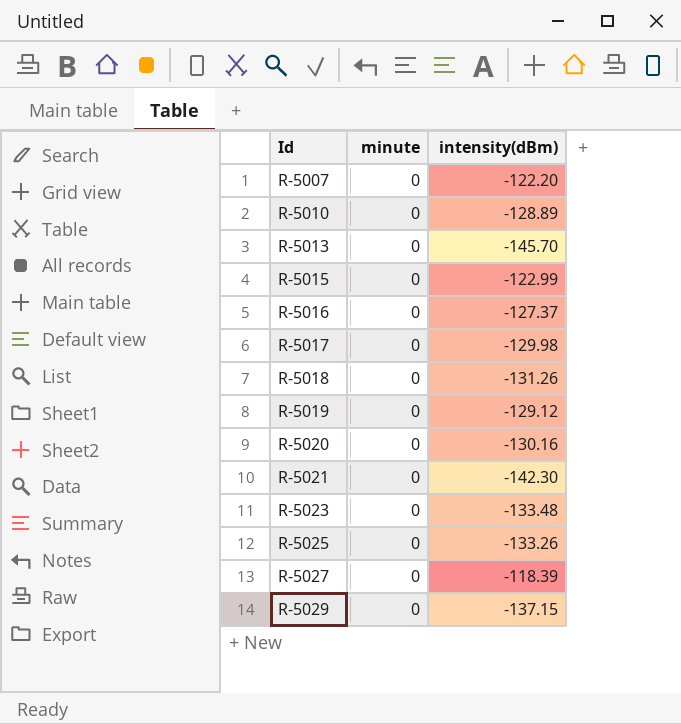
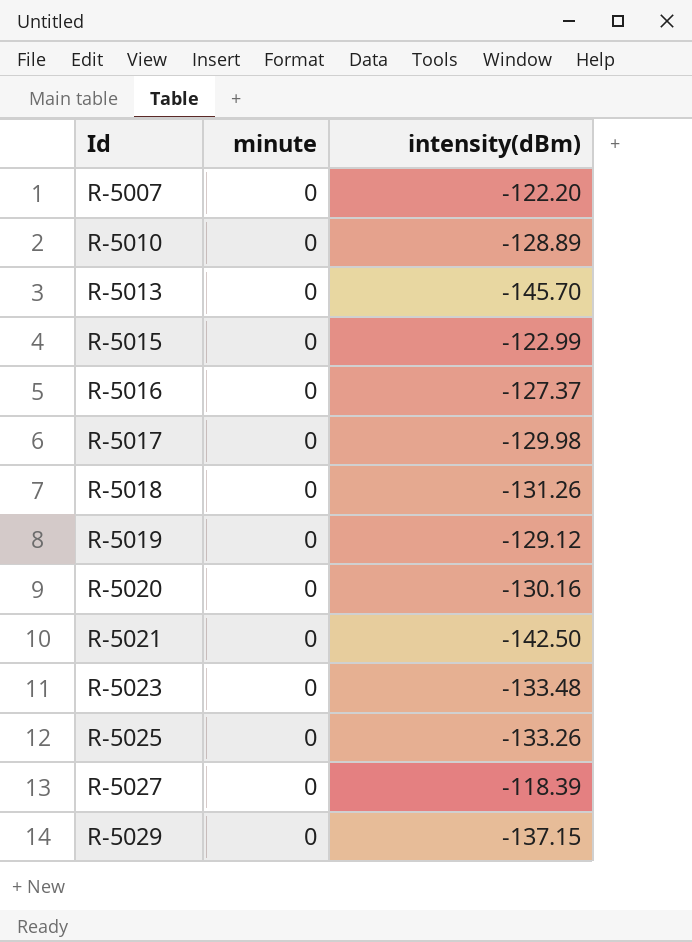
R-5021 | intensity(dBm): -142.30 -> -142.50

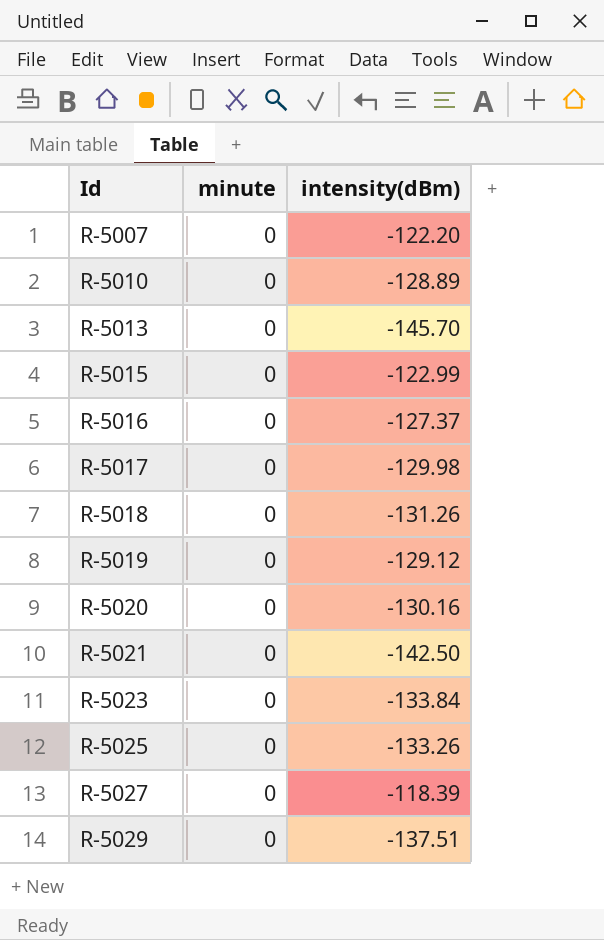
R-5023 | intensity(dBm): -133.48 -> -133.84
R-5029 | intensity(dBm): -137.15 -> -137.51

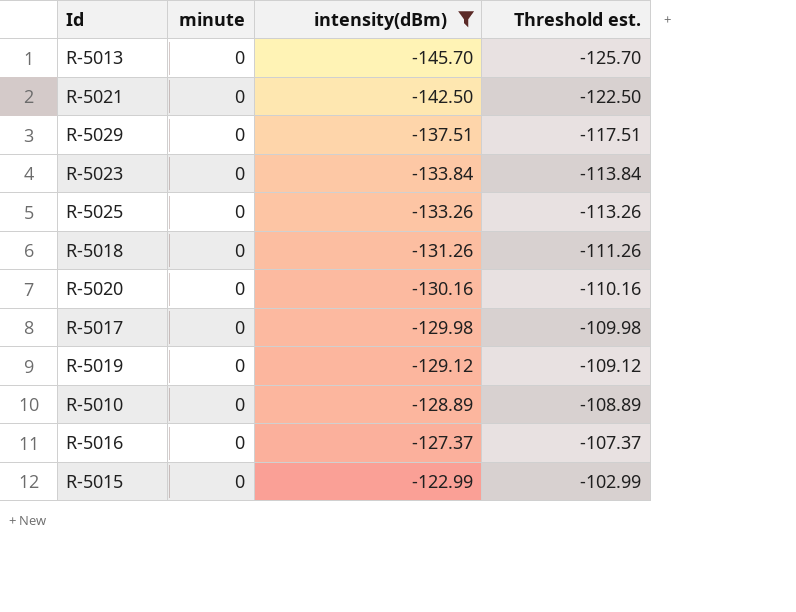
filter: none -> intensity(dBm) <= -122.99
row order: Id ascending -> intensity(dBm) ascending
column Threshold est. | formula: none -> [intensity(dBm)] + 20

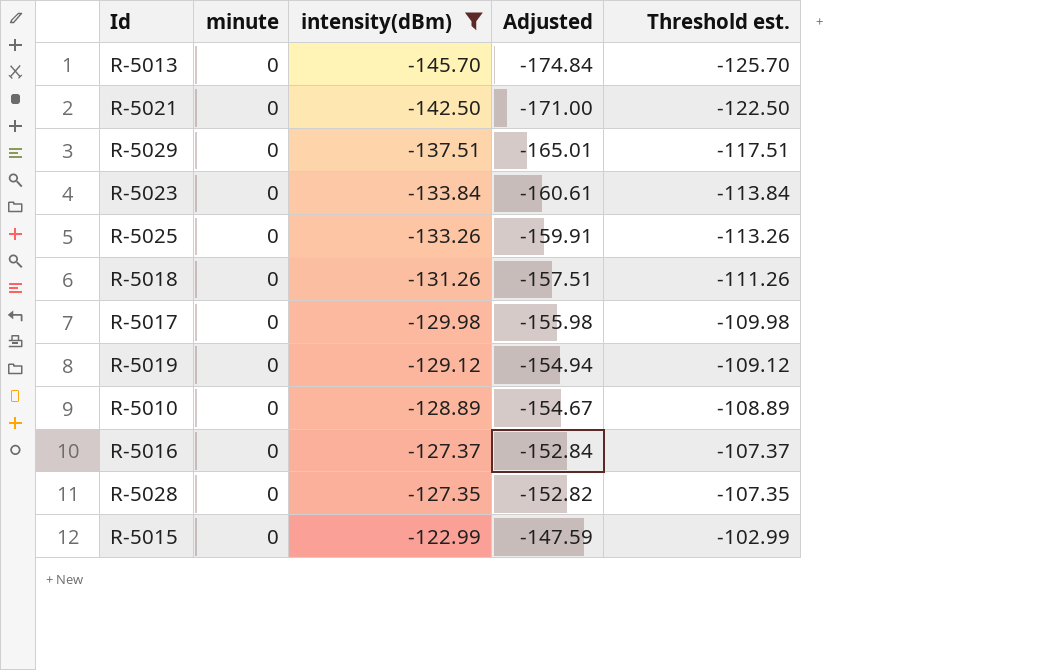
column Adjusted | formula: none -> [intensity(dBm)] * 1.2
row R-5020: 0 | -130.16 | -110.16 -> none
row R-5028: none -> 0 | -127.35 | -152.82 | -107.35

